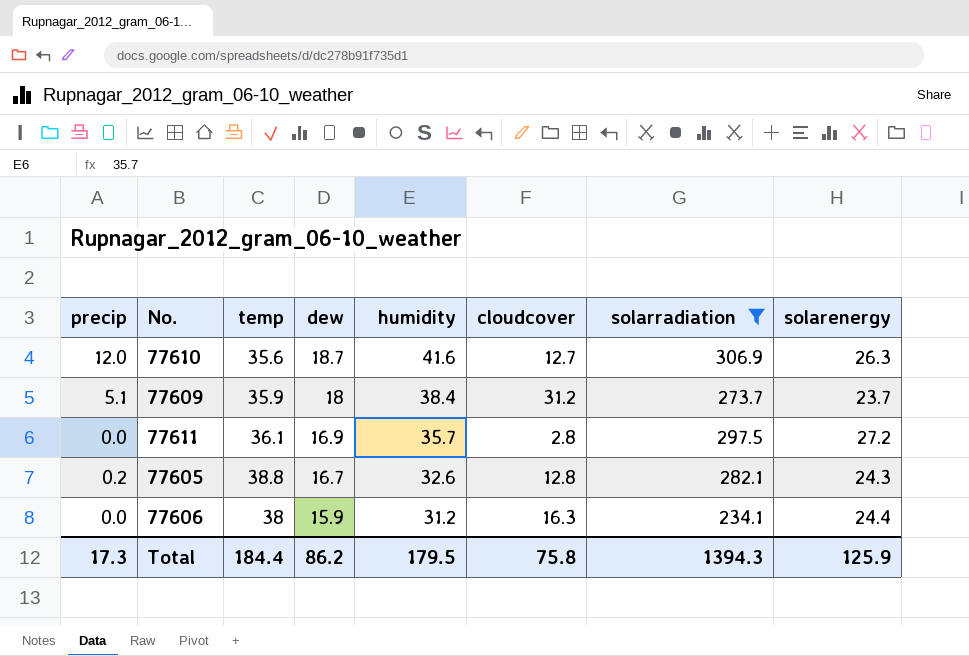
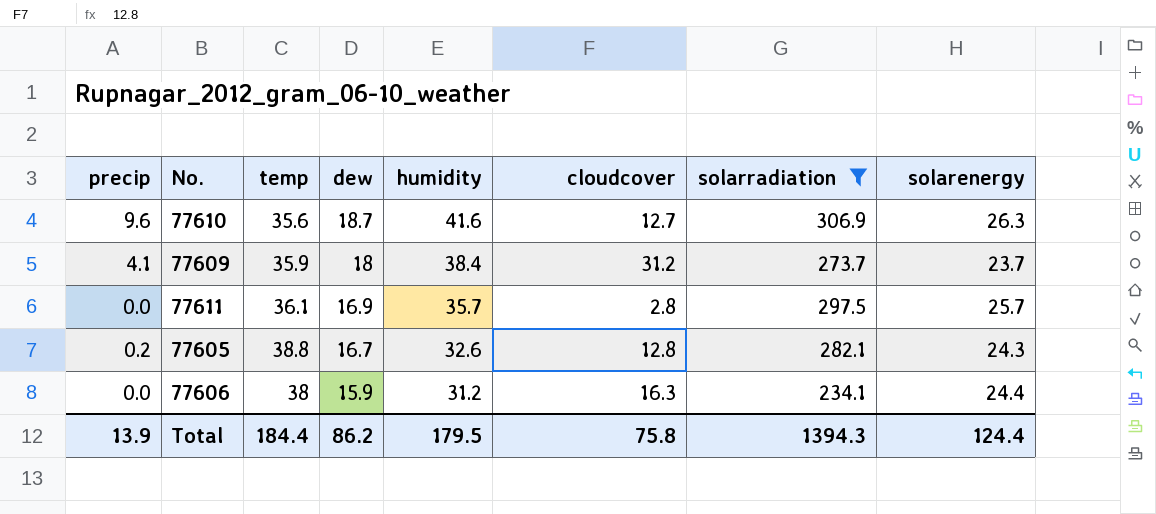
77610 | precip: 12.0 -> 9.6
77609 | precip: 5.1 -> 4.1
77611 | solarenergy: 27.2 -> 25.7
Total | precip: 17.3 -> 13.9
Total | solarenergy: 125.9 -> 124.4

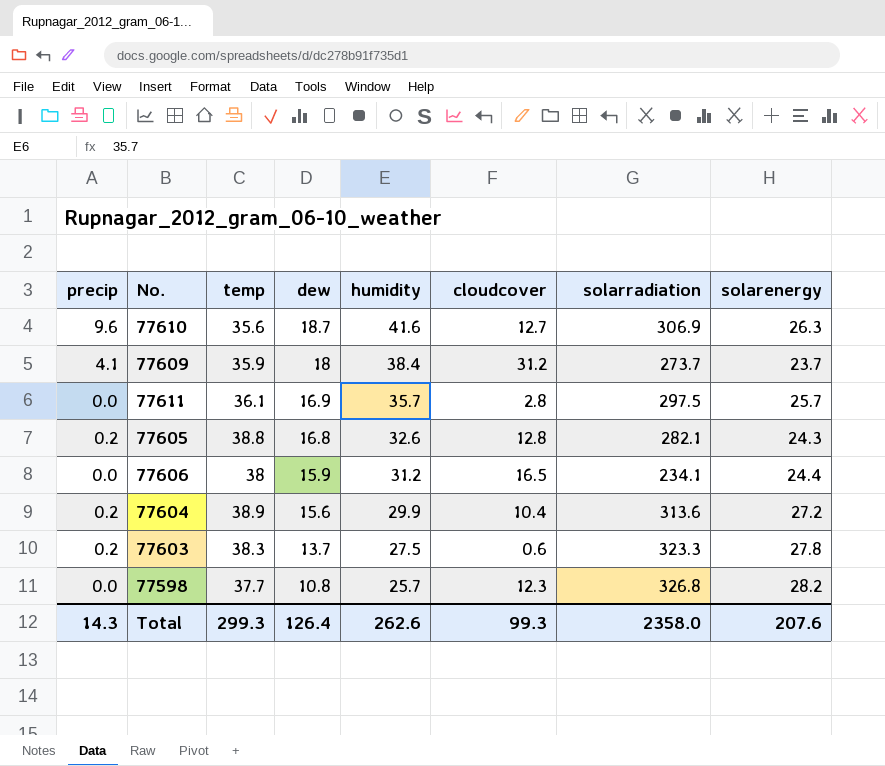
filter: solarradiation <= 306.9 -> none
77605 | dew: 16.7 -> 16.8
77606 | cloudcover: 16.3 -> 16.5
Total | precip: 13.9 -> 14.3
Total | temp: 184.4 -> 299.3
Total | dew: 86.2 -> 126.4
Total | humidity: 179.5 -> 262.6
Total | cloudcover: 75.8 -> 99.3
Total | solarradiation: 1394.3 -> 2358.0
Total | solarenergy: 124.4 -> 207.6

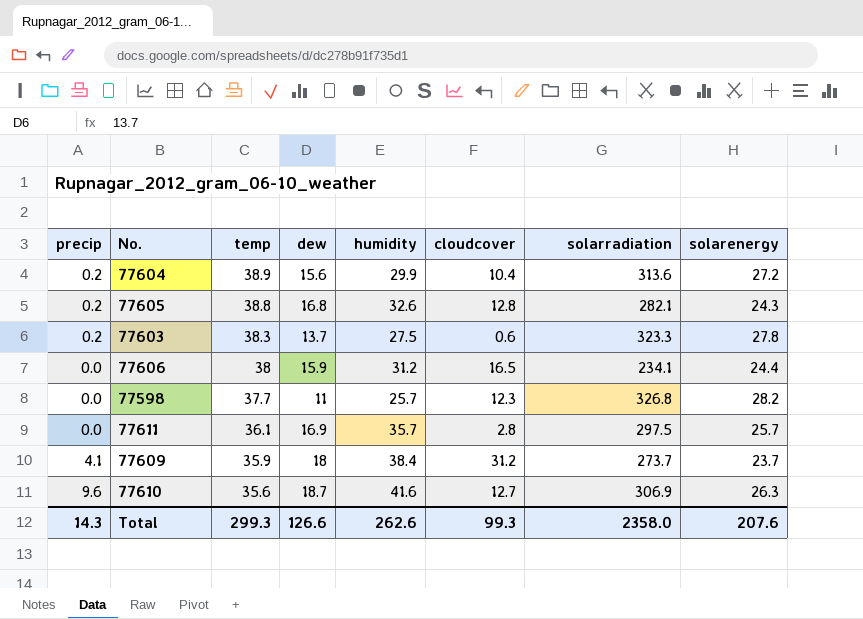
row order: dew descending -> temp descending
77598 | dew: 10.8 -> 11
Total | dew: 126.4 -> 126.6

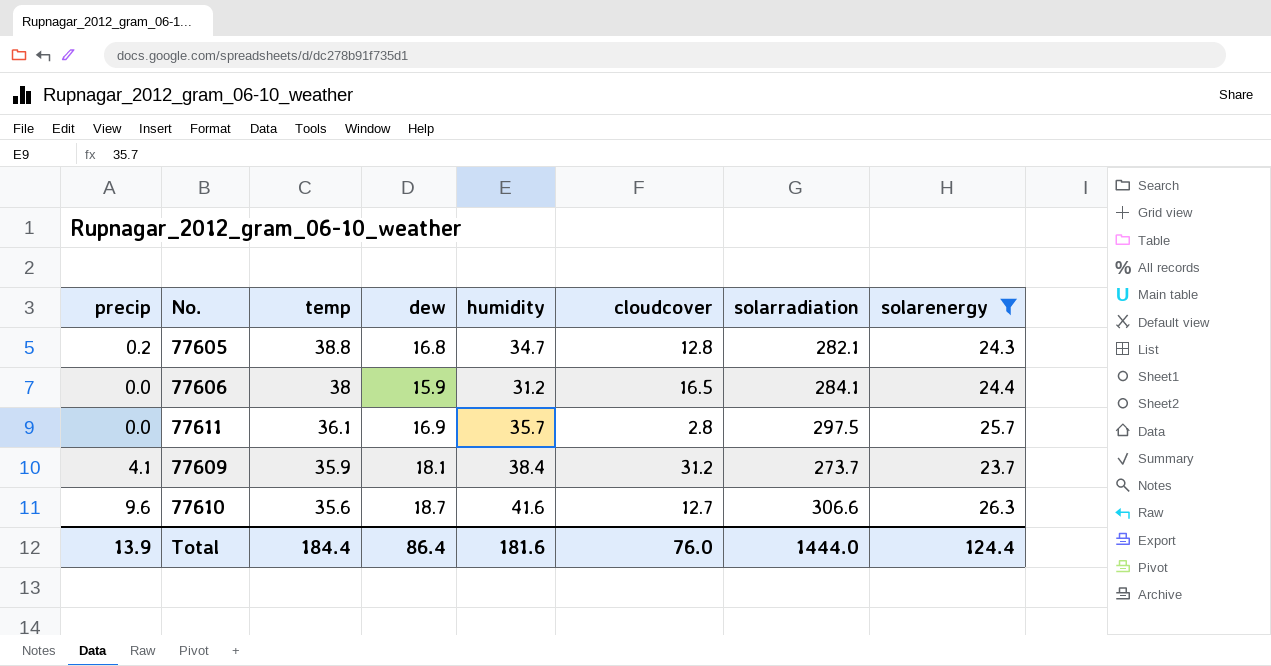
filter: none -> solarenergy <= 26.3
77605 | humidity: 32.6 -> 34.7
77606 | solarradiation: 234.1 -> 284.1
77609 | dew: 18 -> 18.1
77610 | solarradiation: 306.9 -> 306.6
Total | precip: 14.3 -> 13.9
Total | temp: 299.3 -> 184.4
Total | dew: 126.6 -> 86.4
Total | humidity: 262.6 -> 181.6
Total | cloudcover: 99.3 -> 76.0
Total | solarradiation: 2358.0 -> 1444.0
Total | solarenergy: 207.6 -> 124.4

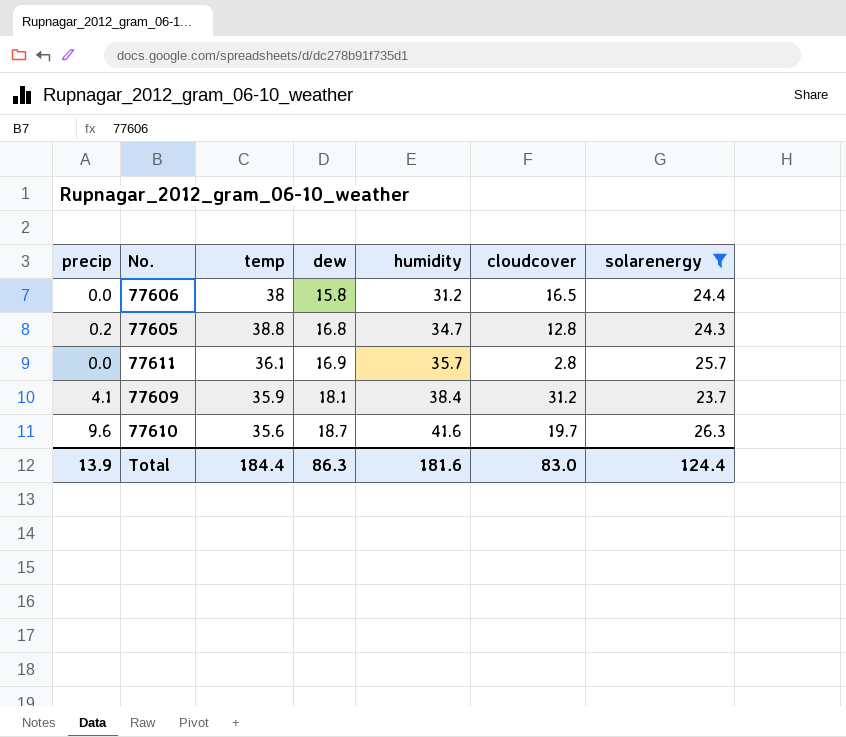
row order: temp descending -> dew ascending
column solarradiation | position: 7 -> none
77606 | dew: 15.9 -> 15.8
77610 | cloudcover: 12.7 -> 19.7
Total | dew: 86.4 -> 86.3
Total | cloudcover: 76.0 -> 83.0

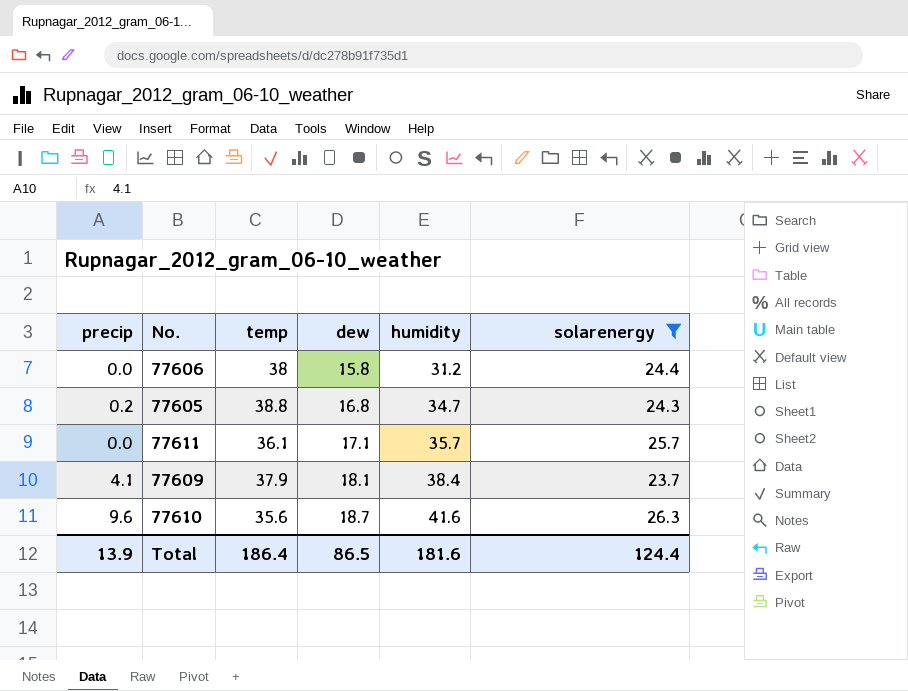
column cloudcover | position: 6 -> none
77611 | dew: 16.9 -> 17.1
77609 | temp: 35.9 -> 37.9
Total | temp: 184.4 -> 186.4
Total | dew: 86.3 -> 86.5

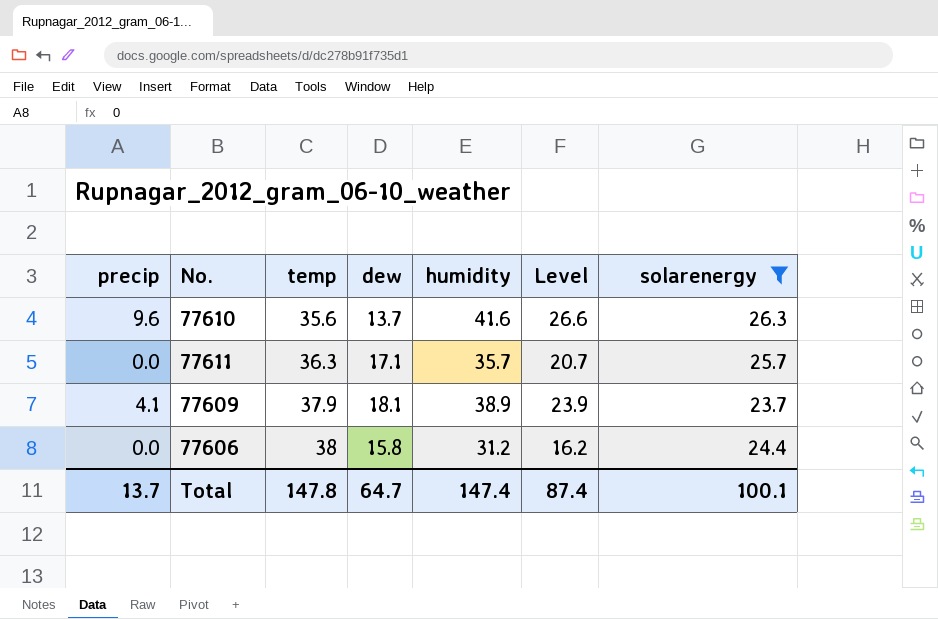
row order: dew ascending -> temp ascending
column Level | formula: none -> [humidity] - 15
row 77605: 0.2 | 38.8 | 16.8 | 34.7 | 24.3 -> none
77610 | dew: 18.7 -> 13.7
77611 | temp: 36.1 -> 36.3
77609 | humidity: 38.4 -> 38.9
Total | precip: 13.9 -> 13.7
Total | temp: 186.4 -> 147.8
Total | dew: 86.5 -> 64.7
Total | humidity: 181.6 -> 147.4
Total | solarenergy: 124.4 -> 100.1

